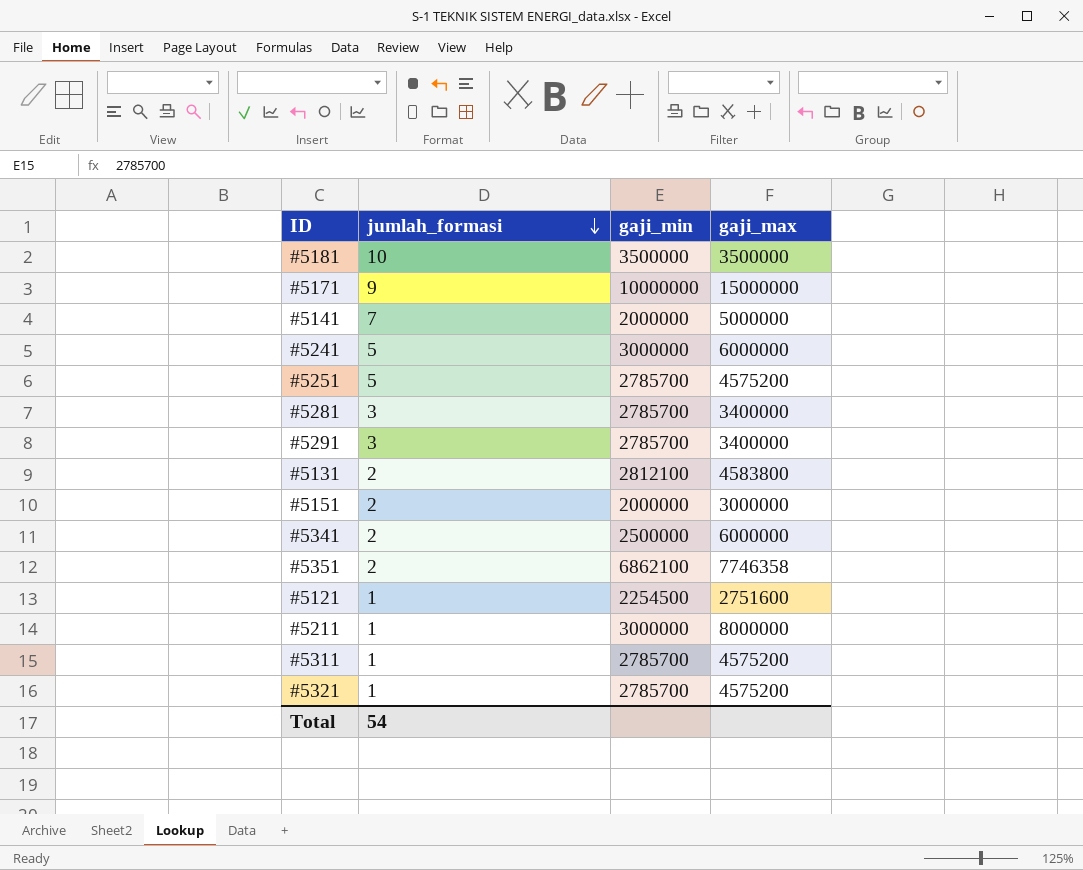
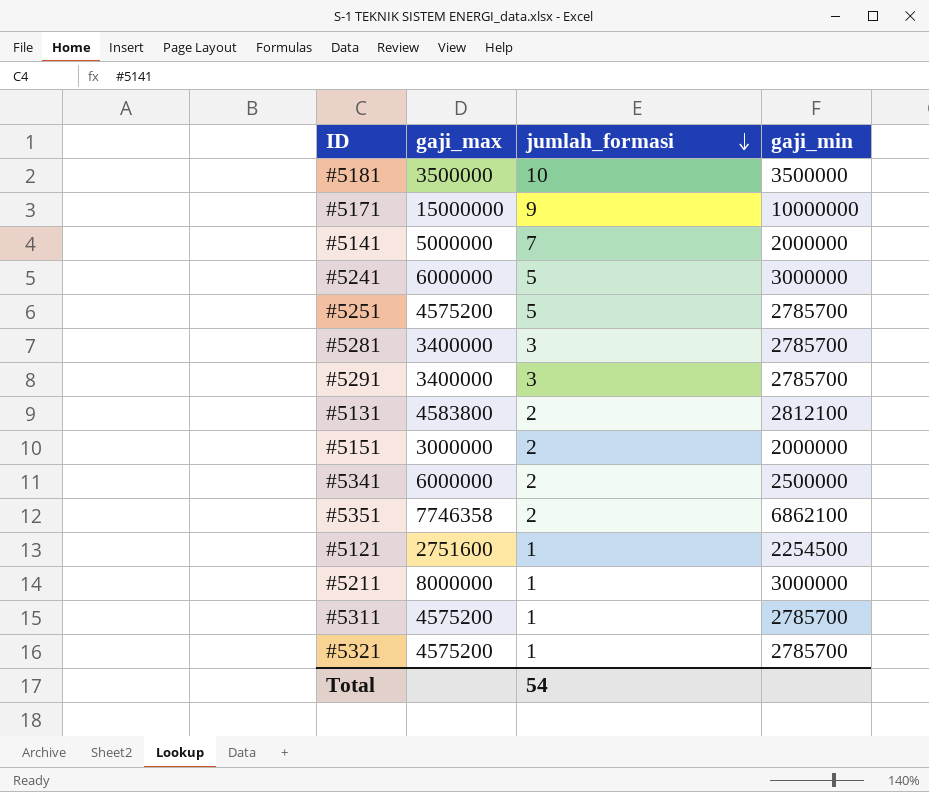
column gaji_max | position: 4 -> 2

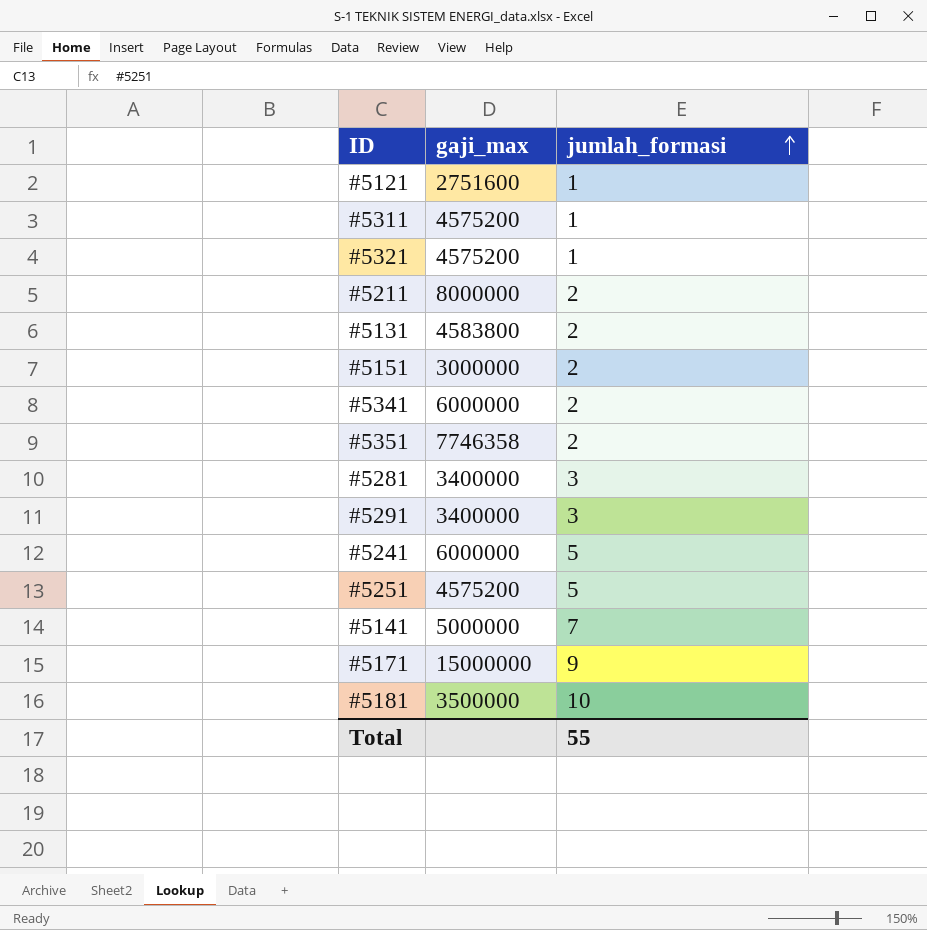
row order: jumlah_formasi descending -> jumlah_formasi ascending
column gaji_min | position: 4 -> none
#5211 | jumlah_formasi: 1 -> 2
Total | jumlah_formasi: 54 -> 55

